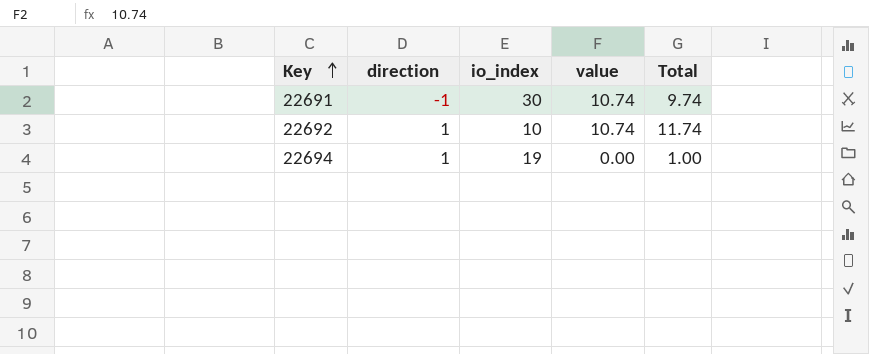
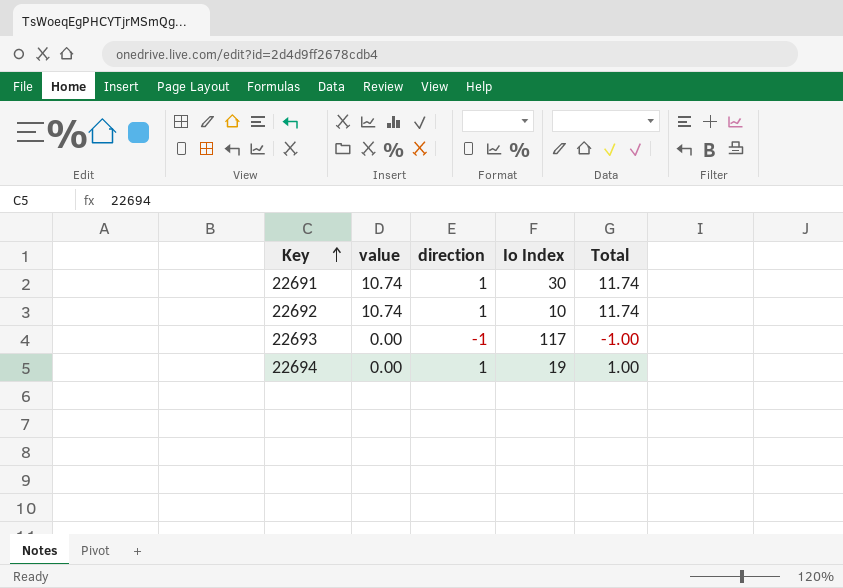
column value | position: 4 -> 2
column name: io_index -> Io Index
22691 | direction: -1 -> 1
22691 | Total: 9.74 -> 11.74
row 22693: none -> 0.00 | -1 | 117 | -1.00

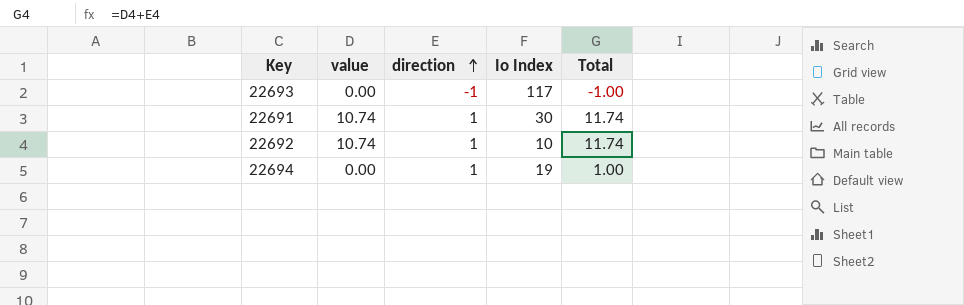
row order: Key ascending -> direction ascending

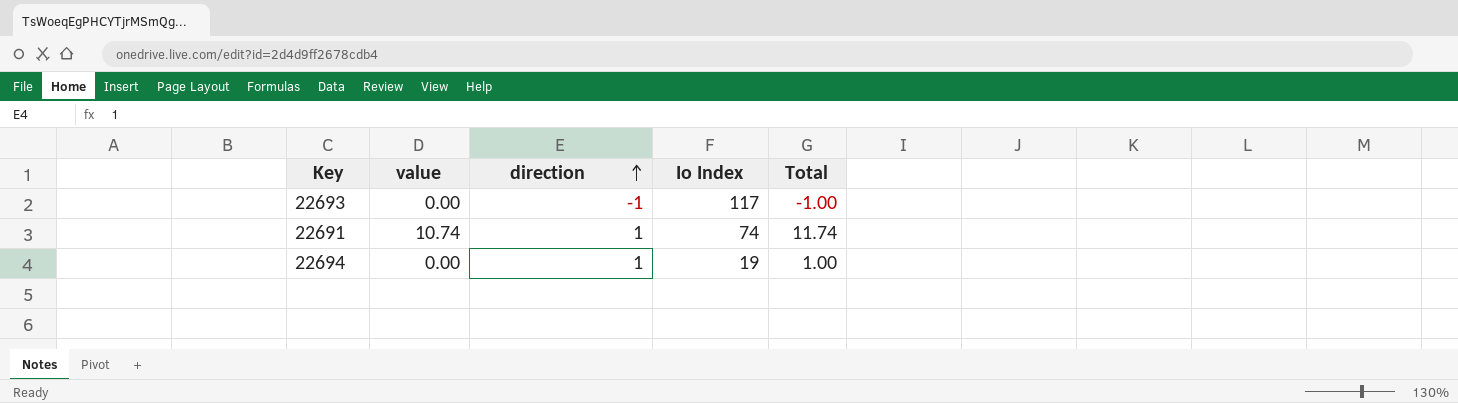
row 22692: 10.74 | 1 | 10 | 11.74 -> none
22691 | Io Index: 30 -> 74

